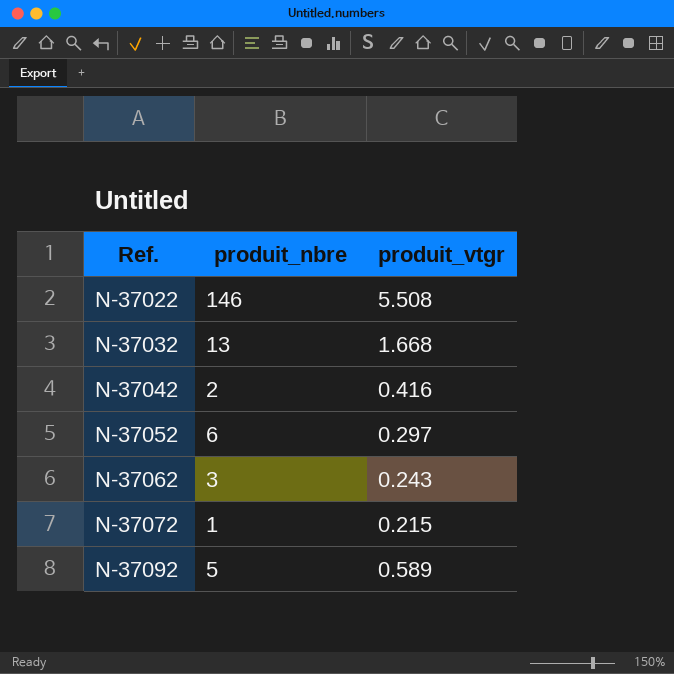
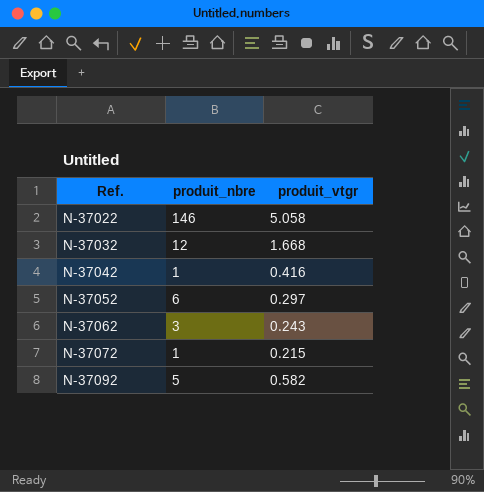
N-37022 | produit_vtgr: 5.508 -> 5.058
N-37032 | produit_nbre: 13 -> 12
N-37042 | produit_nbre: 2 -> 1
N-37092 | produit_vtgr: 0.589 -> 0.582

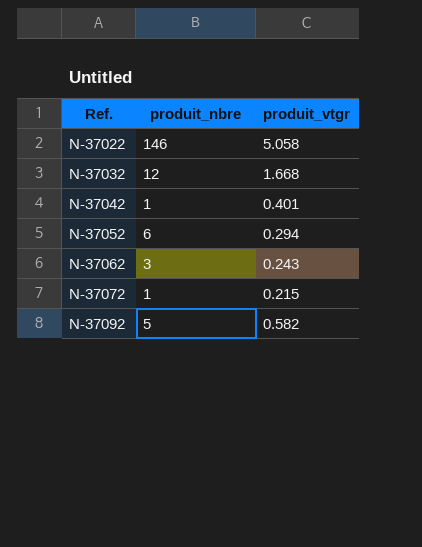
N-37042 | produit_vtgr: 0.416 -> 0.401
N-37052 | produit_vtgr: 0.297 -> 0.294

